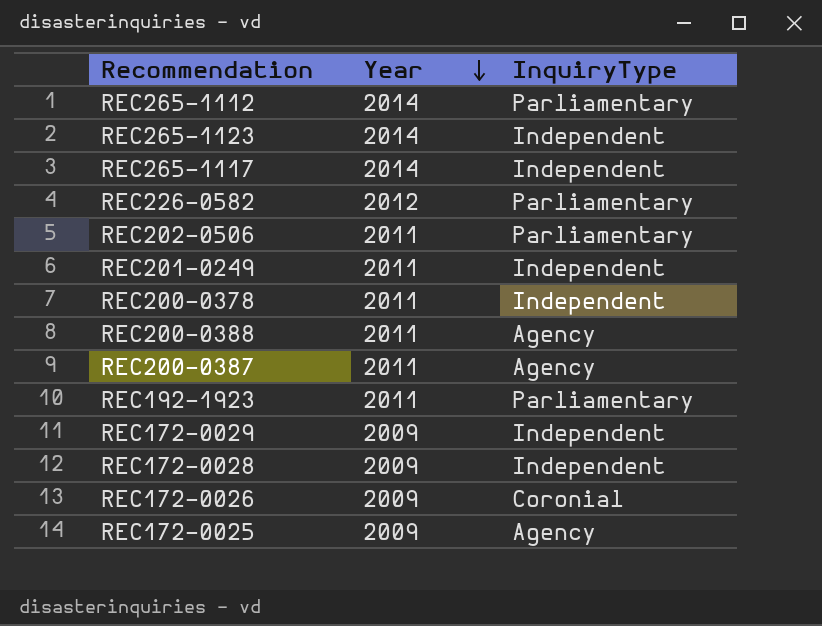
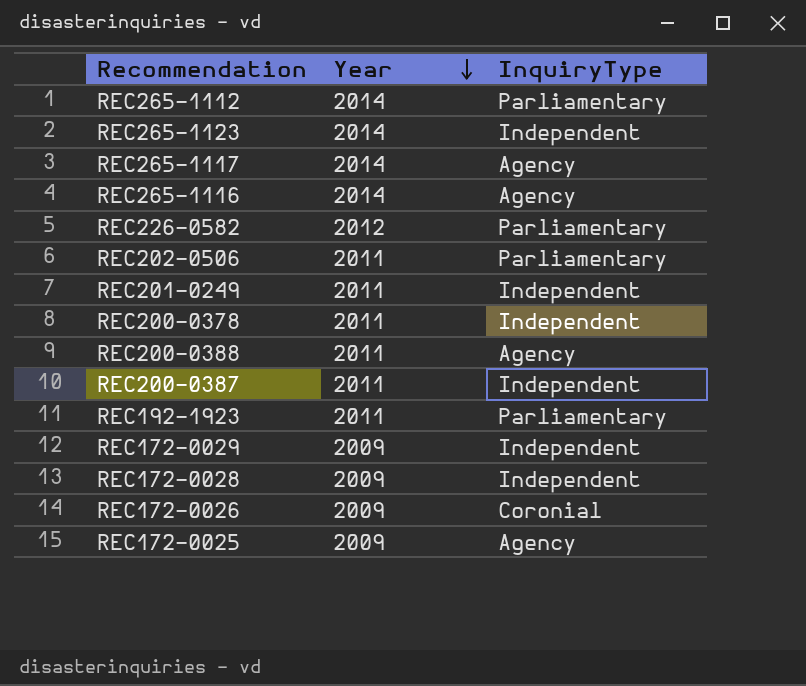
REC265-1117 | InquiryType: Independent -> Agency
row REC265-1116: none -> 2014 | Agency
REC200-0387 | InquiryType: Agency -> Independent

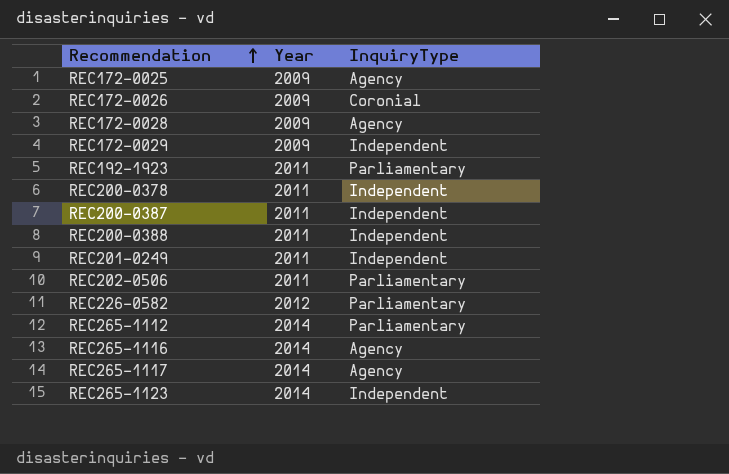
row order: Year descending -> Recommendation ascending
REC172-0028 | InquiryType: Independent -> Agency
REC200-0388 | InquiryType: Agency -> Independent

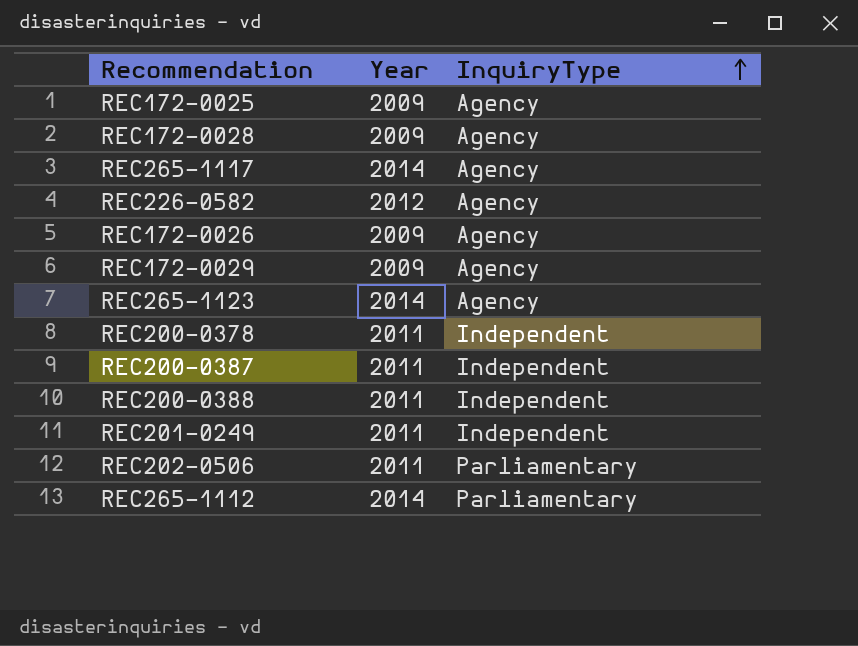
row order: Recommendation ascending -> InquiryType ascending
row REC192-1923: 2011 | Parliamentary -> none
row REC265-1116: 2014 | Agency -> none
REC226-0582 | InquiryType: Parliamentary -> Agency
REC172-0026 | InquiryType: Coronial -> Agency
REC172-0029 | InquiryType: Independent -> Agency
REC265-1123 | InquiryType: Independent -> Agency

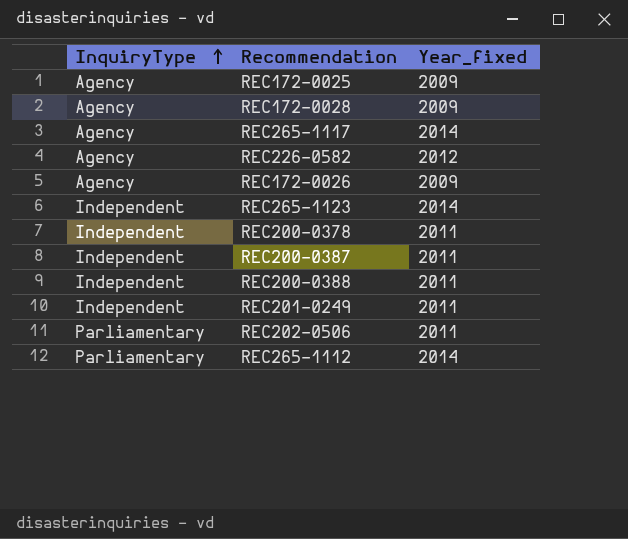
column InquiryType | position: 3 -> 1
column name: Year -> Year_fixed
row REC172-0029: 2009 | Agency -> none
REC265-1123 | InquiryType: Agency -> Independent

